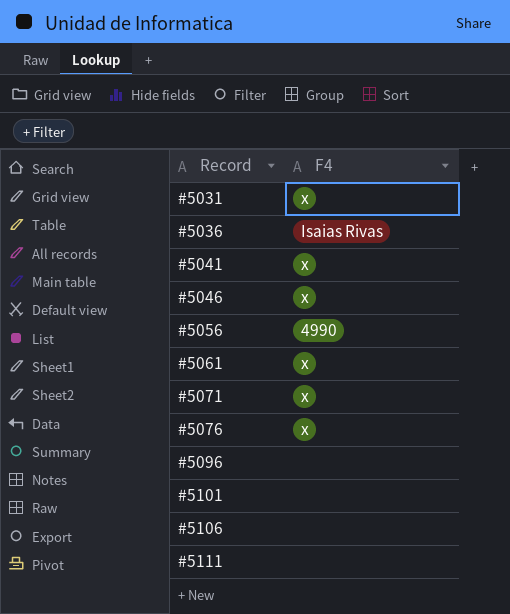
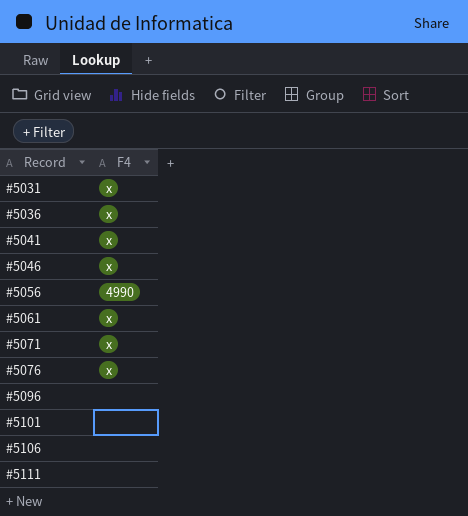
#5036 | F4: Isaias Rivas -> x

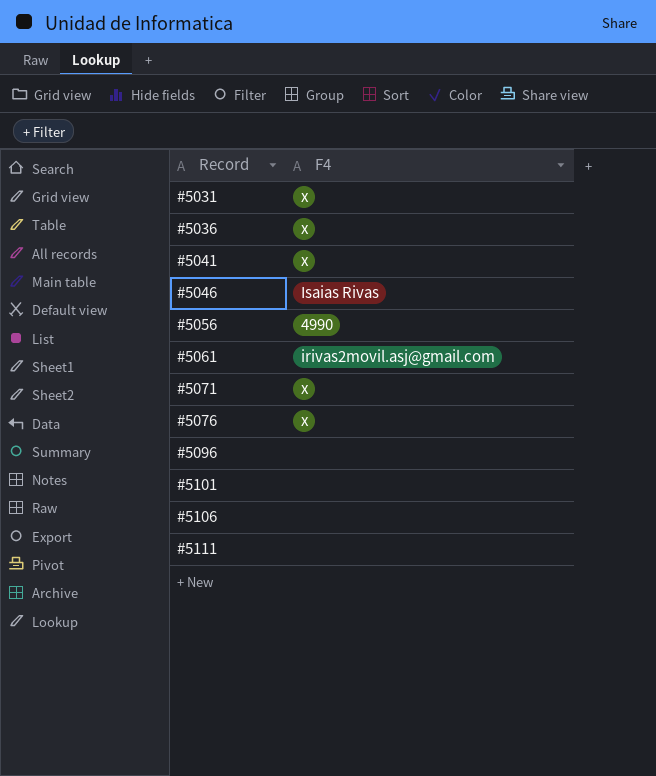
#5046 | F4: x -> Isaias Rivas
#5061 | F4: x -> irivas2movil.asj@gmail.com

